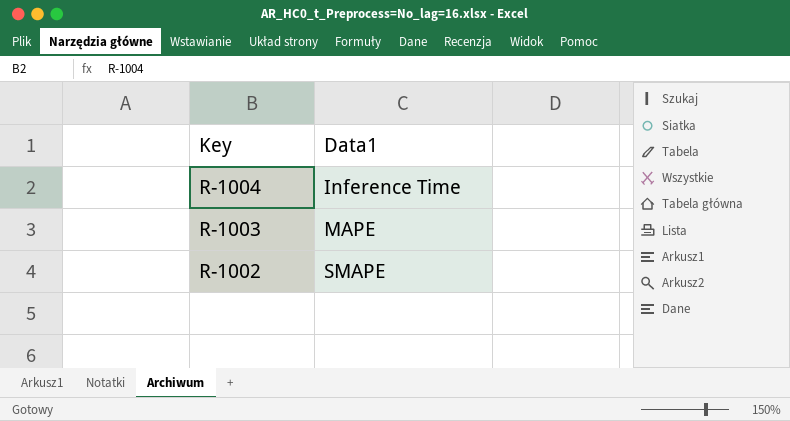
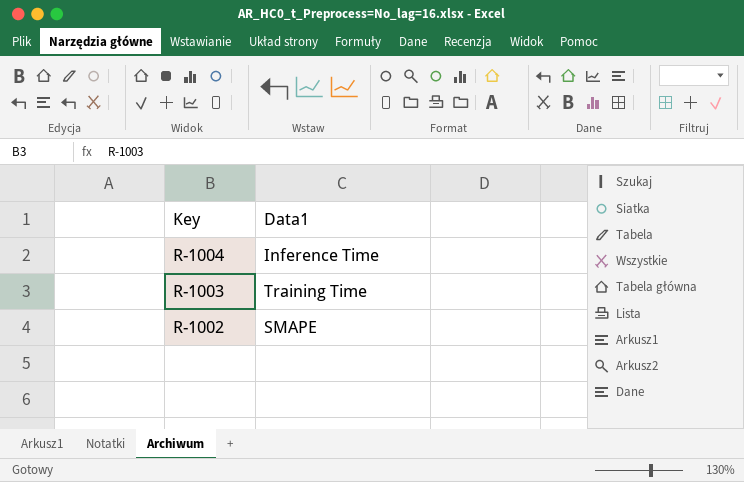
R-1003 | Data1: MAPE -> Training Time

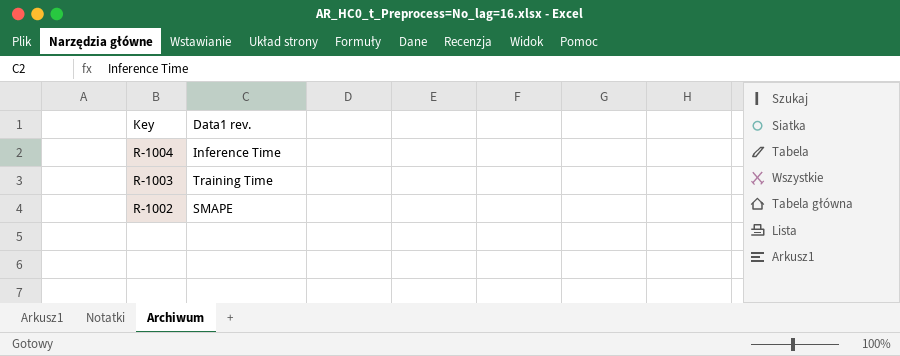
column name: Data1 -> Data1 rev.

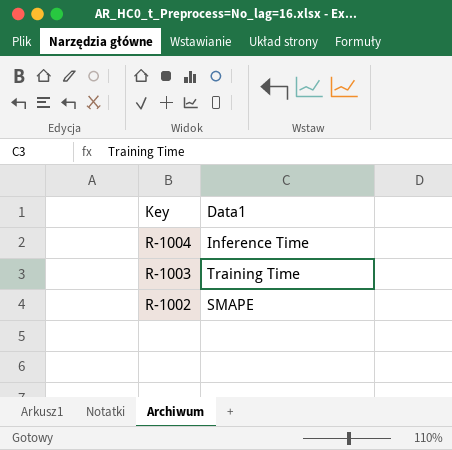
column name: Data1 rev. -> Data1

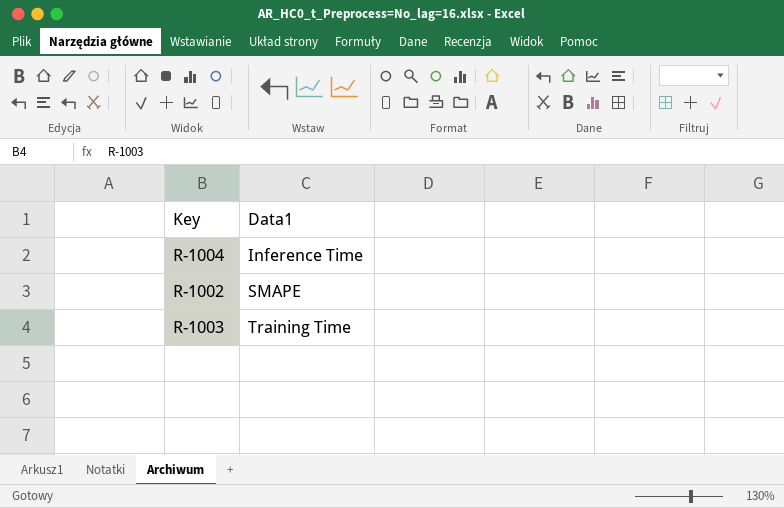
row order: Key descending -> Data1 ascending

